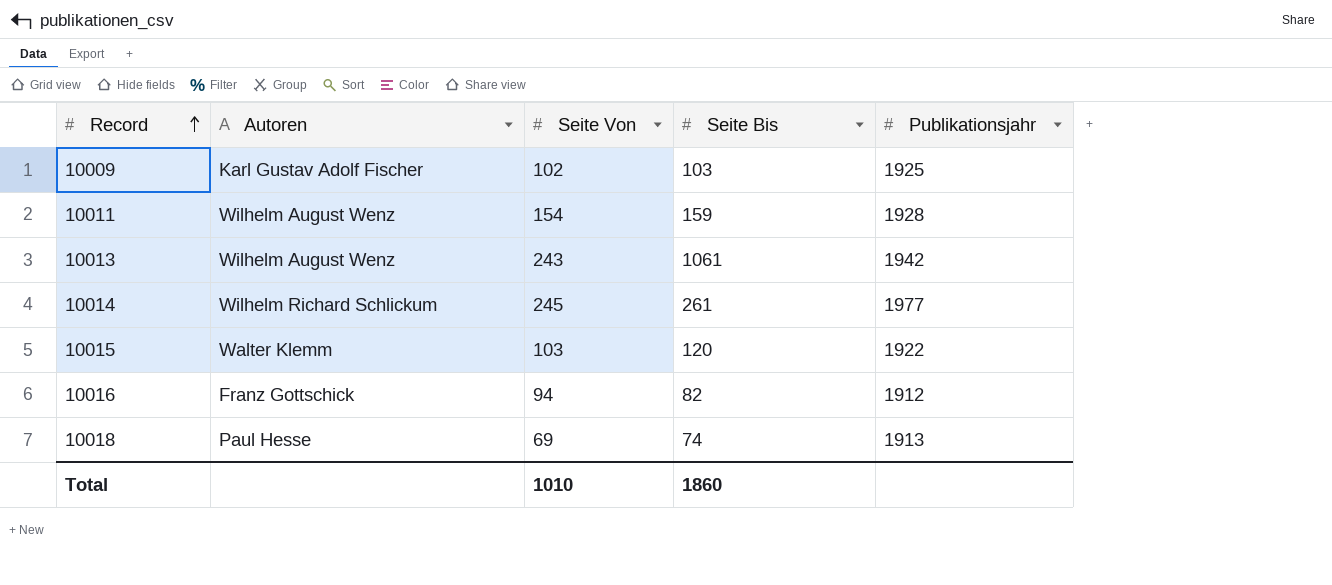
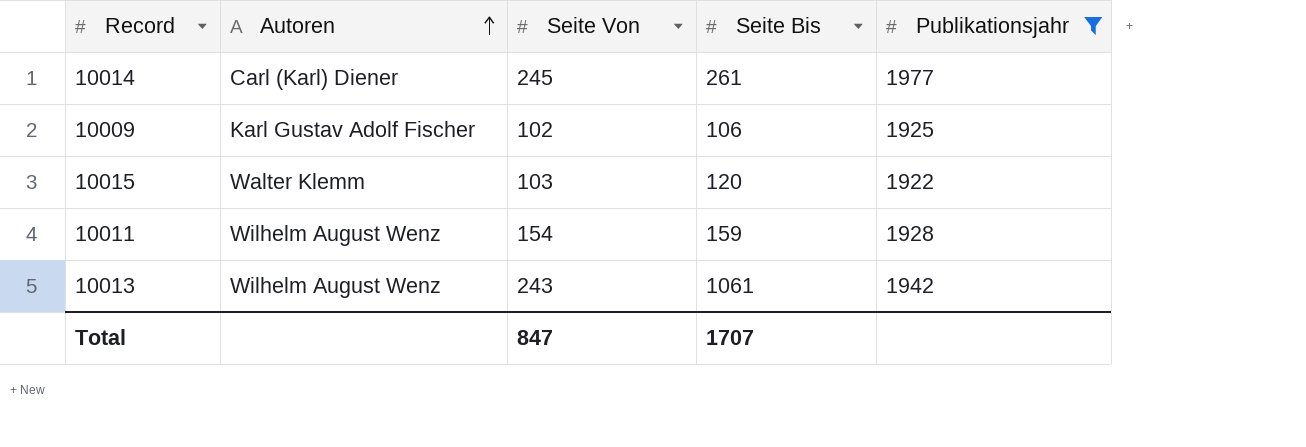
filter: none -> Publikationsjahr >= 1922
row order: Record ascending -> Autoren ascending
10014 | Autoren: Wilhelm Richard Schlickum -> Carl (Karl) Diener
10009 | Seite Bis: 103 -> 106
Total | Seite Von: 1010 -> 847
Total | Seite Bis: 1860 -> 1707

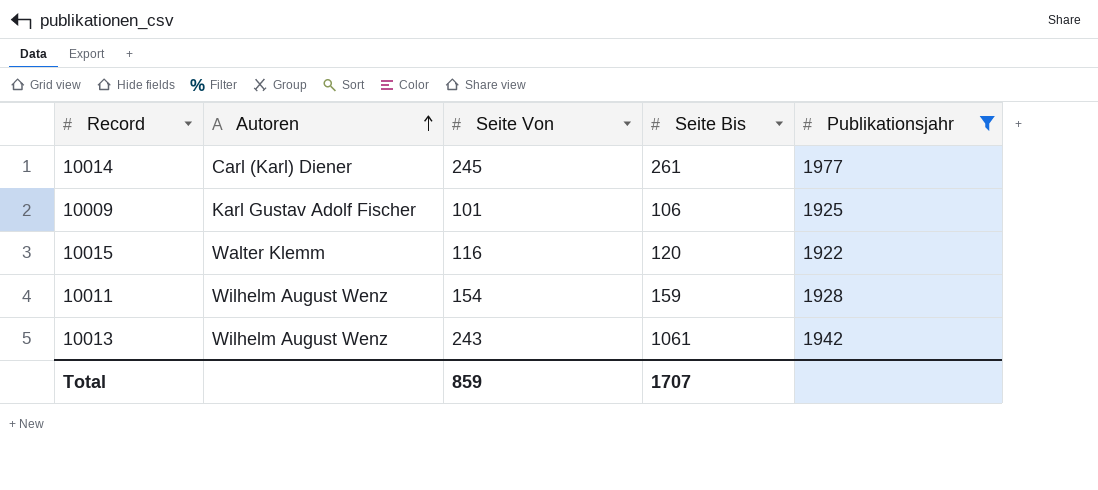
10009 | Seite Von: 102 -> 101
10015 | Seite Von: 103 -> 116
Total | Seite Von: 847 -> 859

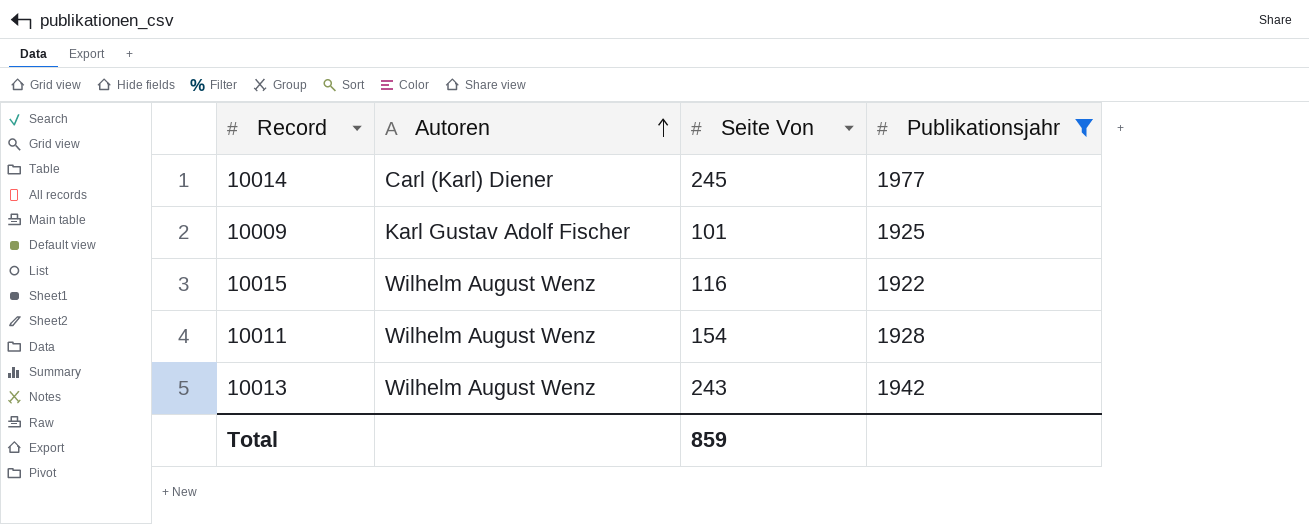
column Seite Bis | position: 4 -> none
10015 | Autoren: Walter Klemm -> Wilhelm August Wenz

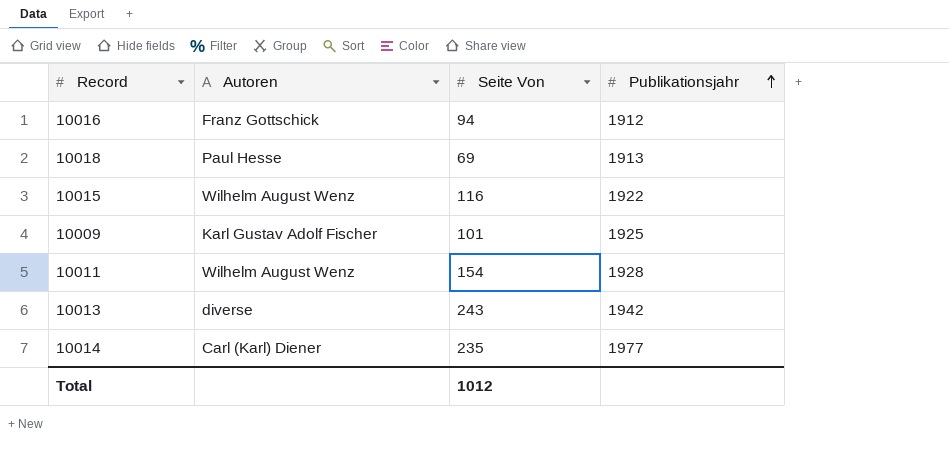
filter: Publikationsjahr >= 1922 -> none
row order: Autoren ascending -> Publikationsjahr ascending
10013 | Autoren: Wilhelm August Wenz -> diverse
10014 | Seite Von: 245 -> 235
Total | Seite Von: 859 -> 1012

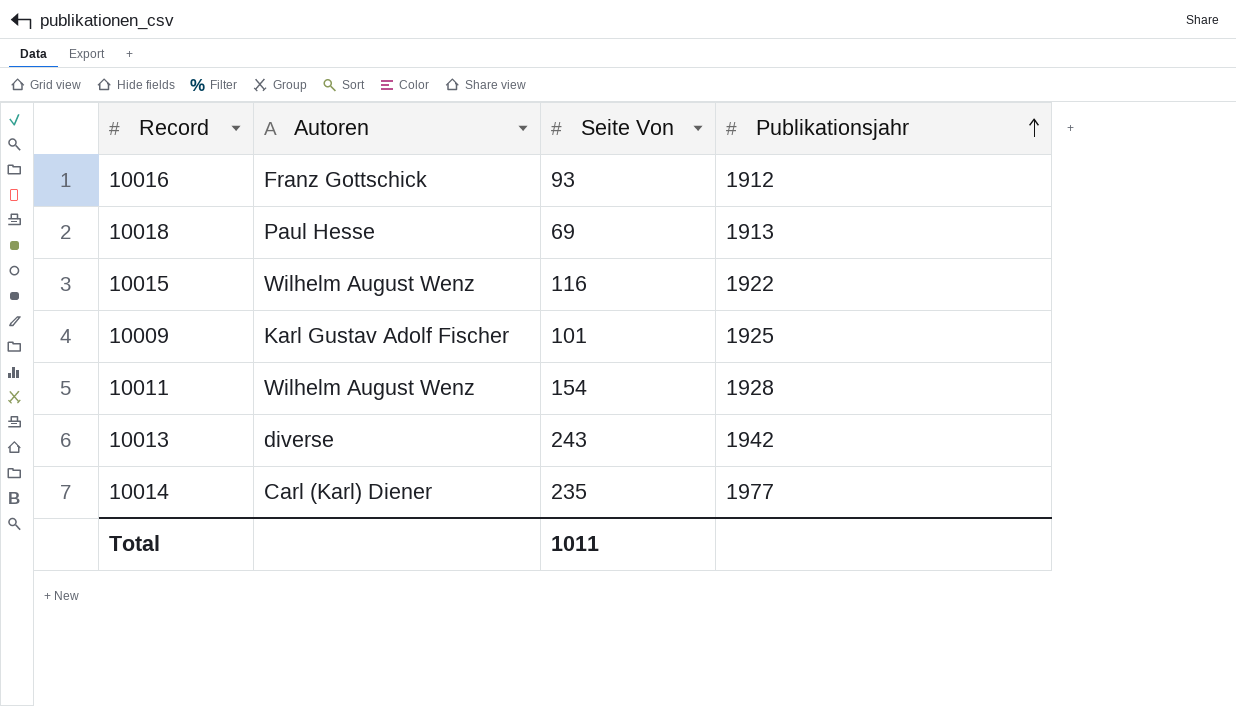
10016 | Seite Von: 94 -> 93
Total | Seite Von: 1012 -> 1011

